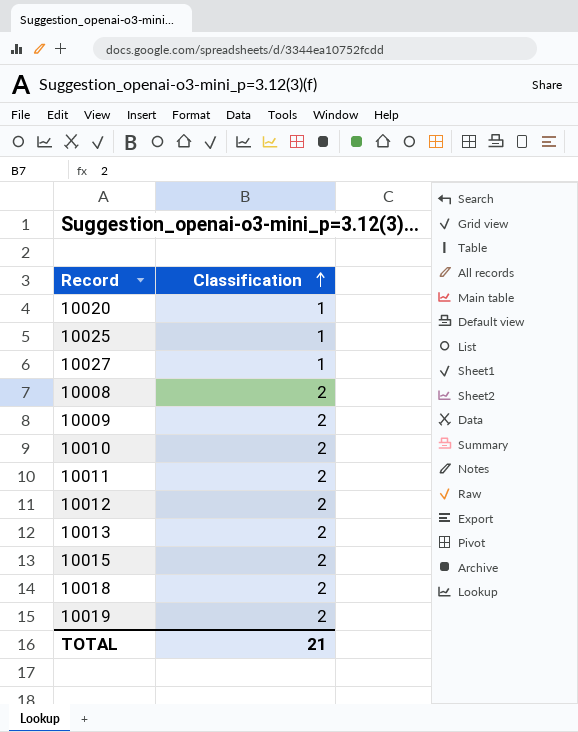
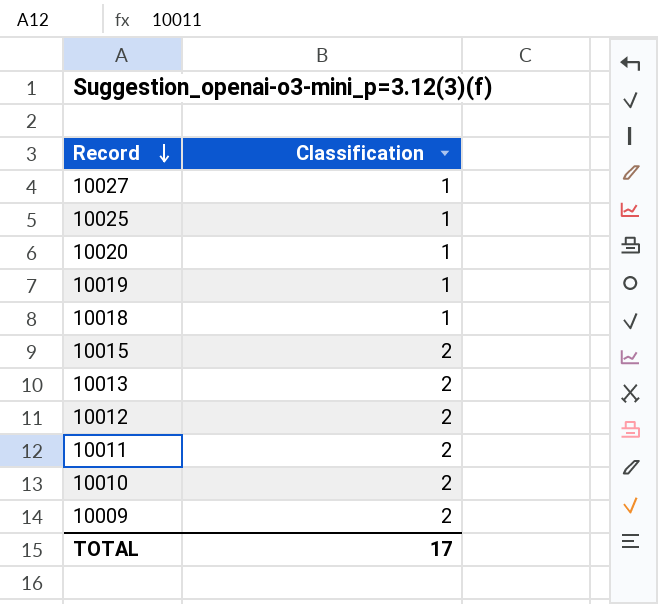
row order: Classification ascending -> Record descending
row 10008: 2 -> none
10019 | Classification: 2 -> 1
10018 | Classification: 2 -> 1
TOTAL | Classification: 21 -> 17

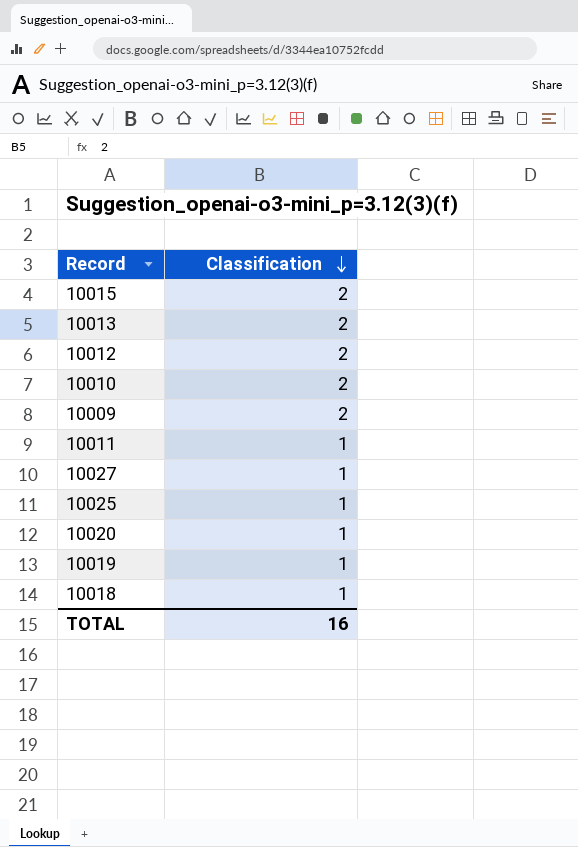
row order: Record descending -> Classification descending
10011 | Classification: 2 -> 1
TOTAL | Classification: 17 -> 16

